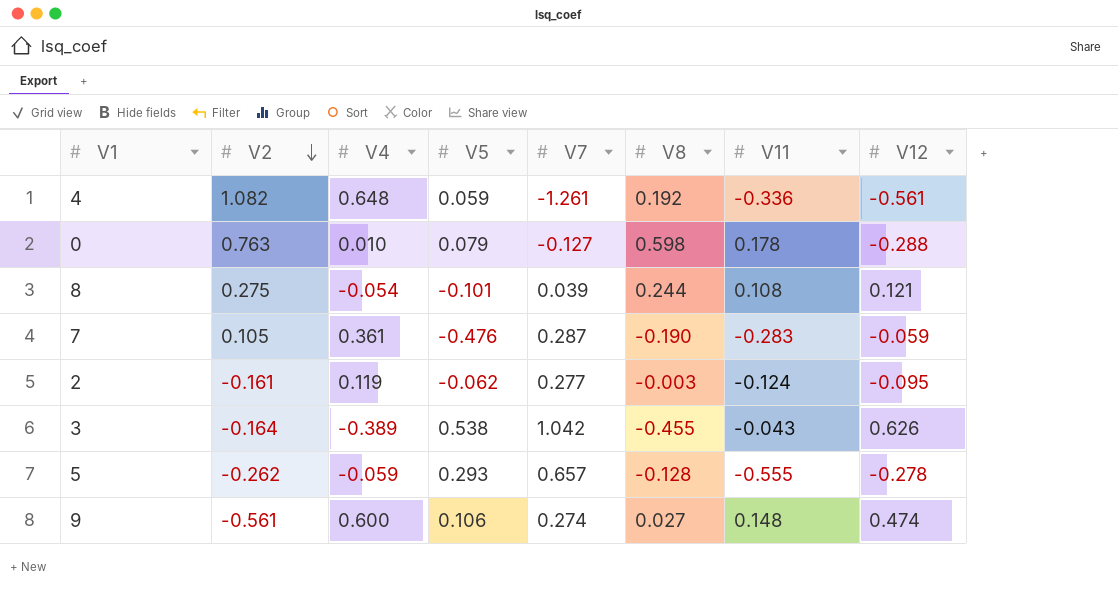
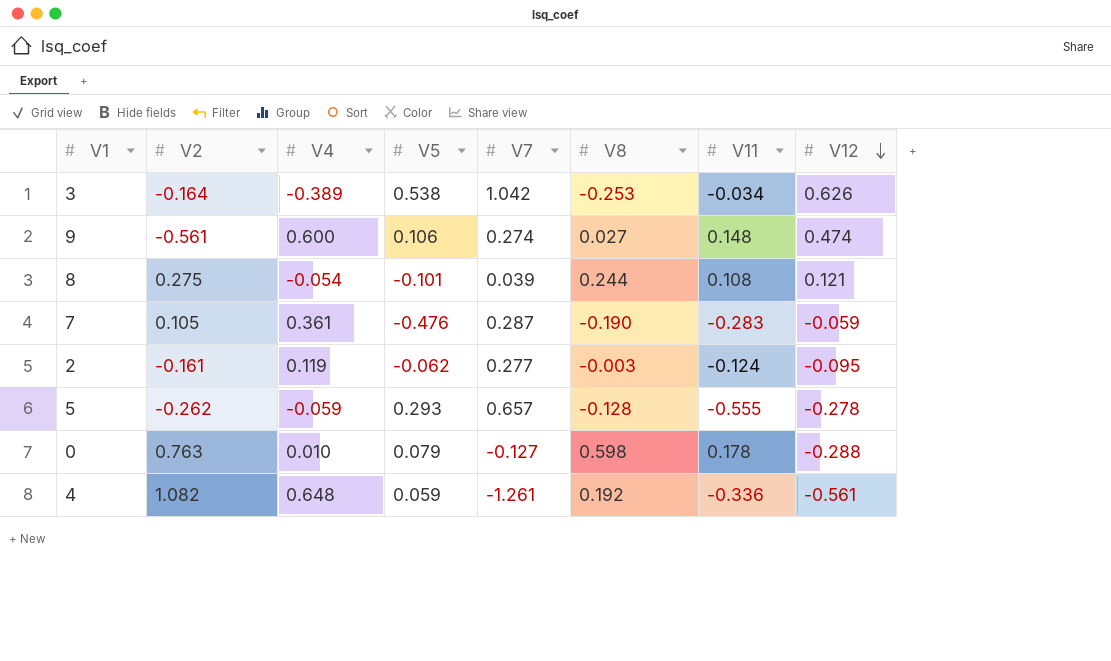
row order: V2 descending -> V12 descending
3 | V8: -0.455 -> -0.253
3 | V11: -0.043 -> -0.034

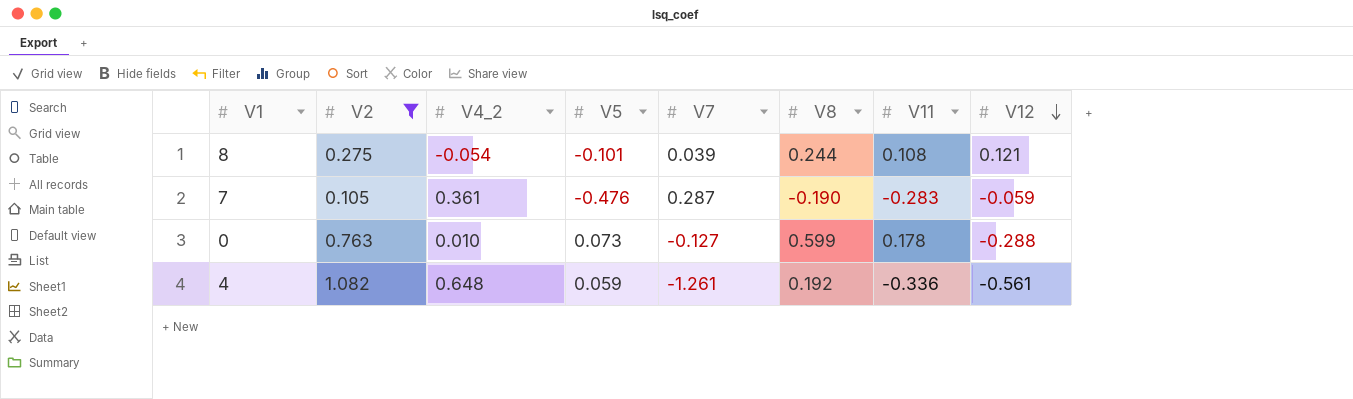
filter: none -> V2 >= 0.105
column name: V4 -> V4_2
0 | V5: 0.079 -> 0.073
0 | V8: 0.598 -> 0.599

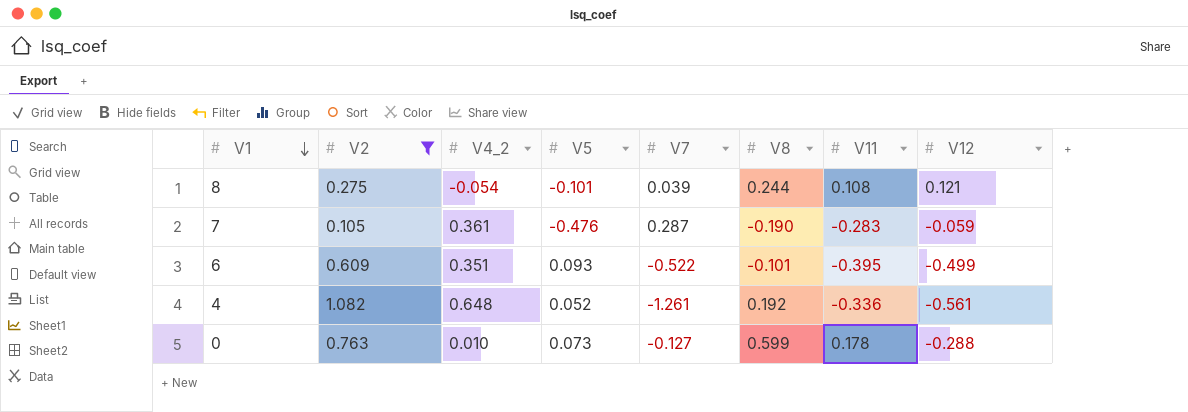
row order: V12 descending -> V1 descending
row 6: none -> 0.609 | 0.351 | 0.093 | -0.522 | -0.101 | -0.395 | -0.499
4 | V5: 0.059 -> 0.052

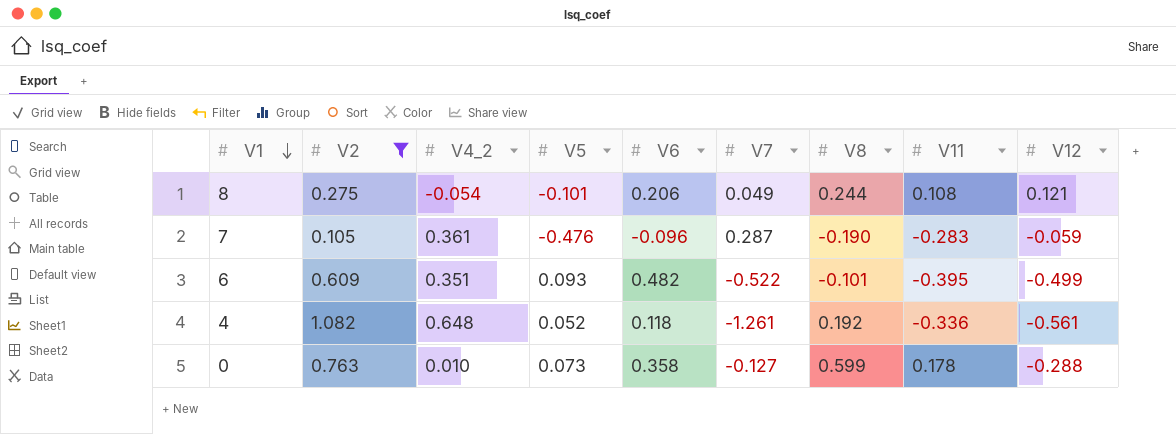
column V6 | position: none -> 5
8 | V7: 0.039 -> 0.049

